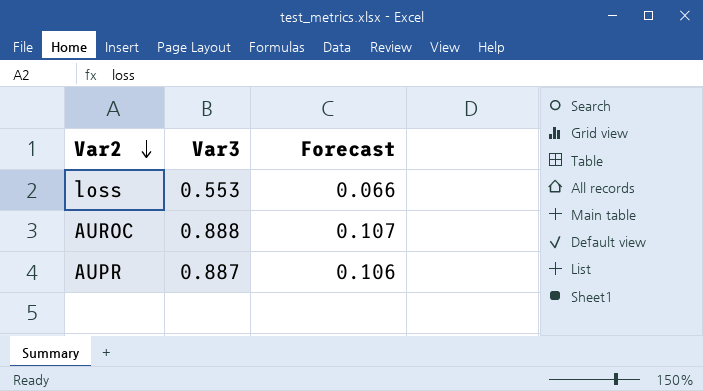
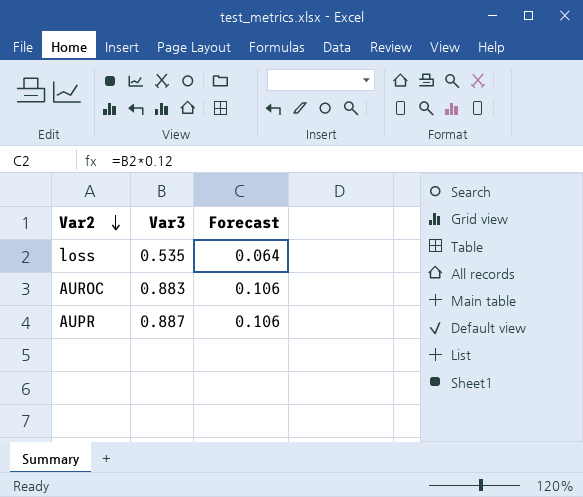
loss | Var3: 0.553 -> 0.535
loss | Forecast: 0.066 -> 0.064
AUROC | Var3: 0.888 -> 0.883
AUROC | Forecast: 0.107 -> 0.106

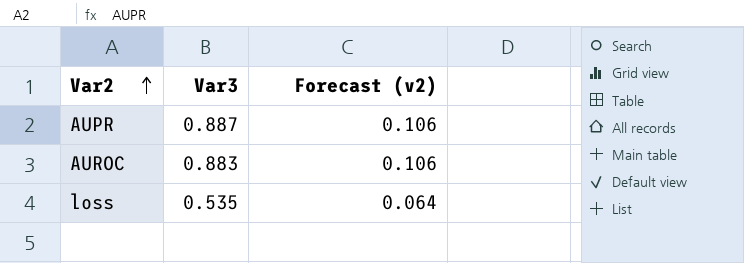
row order: Var2 descending -> Var2 ascending
column name: Forecast -> Forecast (v2)

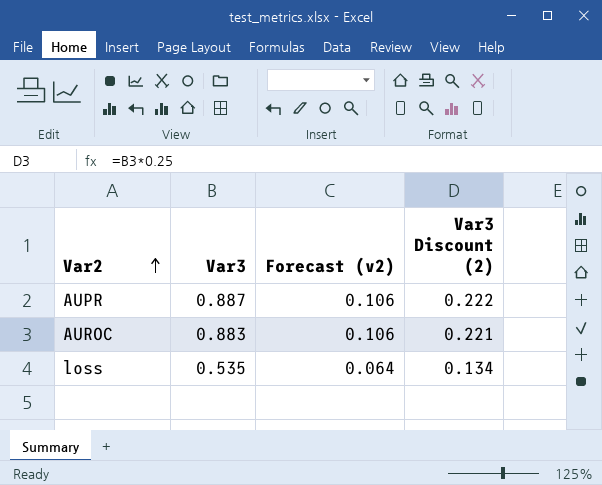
column Var3 Discount (2) | formula: none -> [Var3] * 0.25

